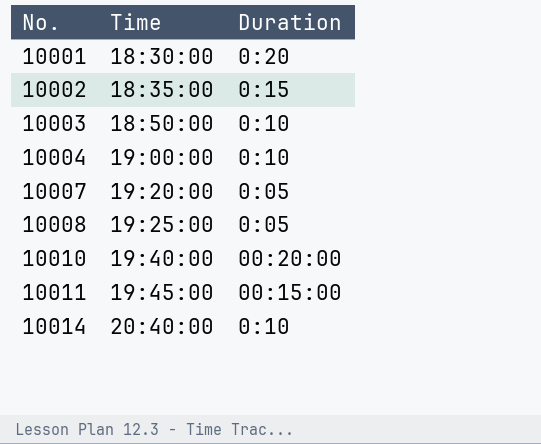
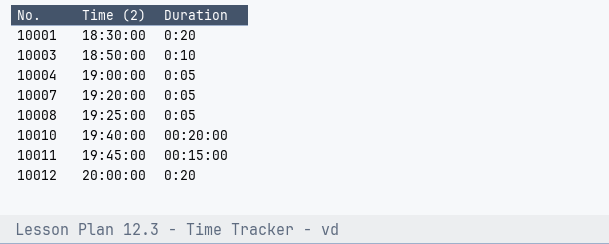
column name: Time -> Time (2)
row 10002: 18:35:00 | 0:15 -> none
row 10014: 20:40:00 | 0:10 -> none
10004 | Duration: 0:10 -> 0:05
row 10012: none -> 20:00:00 | 0:20

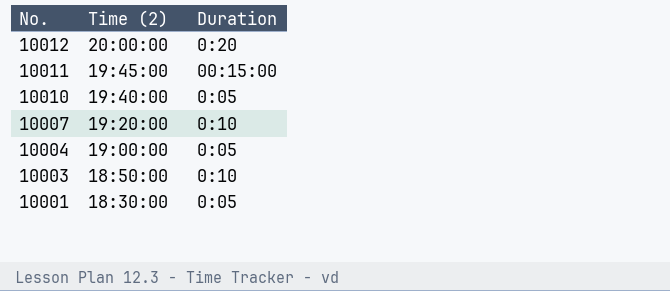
row order: No. ascending -> No. descending
row 10008: 19:25:00 | 0:05 -> none
10010 | Duration: 00:20:00 -> 0:05
10007 | Duration: 0:05 -> 0:10
10001 | Duration: 0:20 -> 0:05

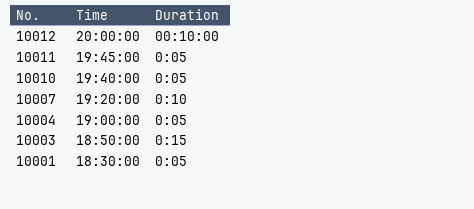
column name: Time (2) -> Time
10012 | Duration: 0:20 -> 00:10:00
10011 | Duration: 00:15:00 -> 0:05
10003 | Duration: 0:10 -> 0:15

